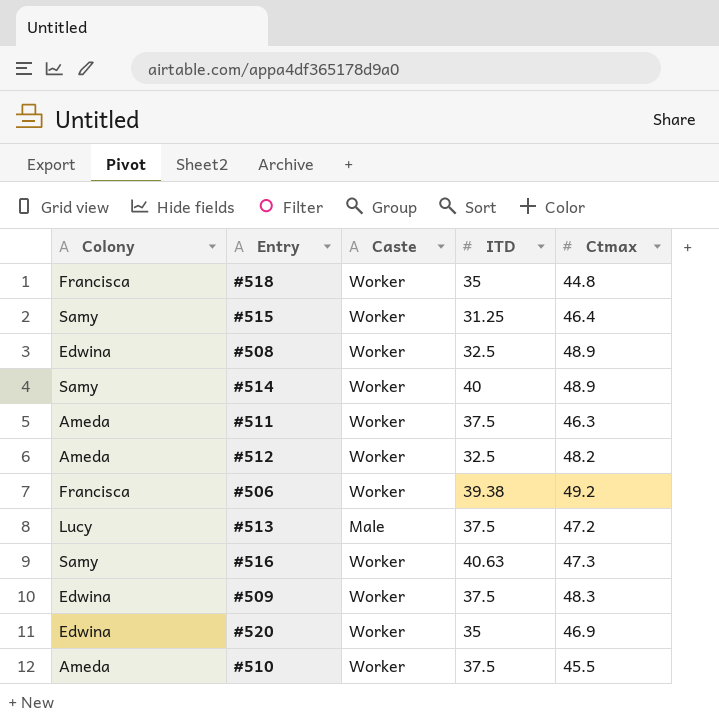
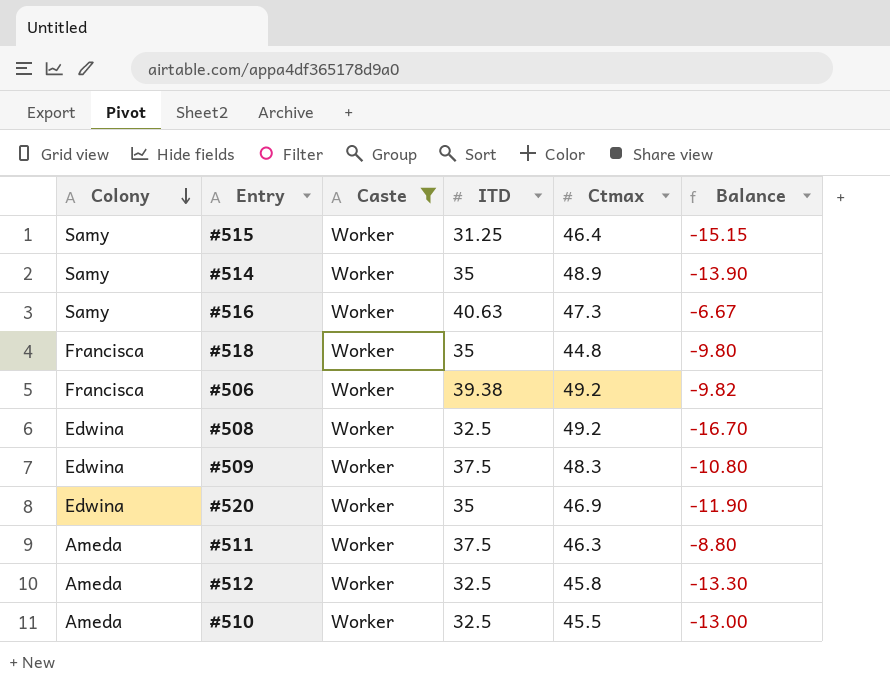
filter: none -> Caste = Worker
row order: none -> Colony descending
column Balance | formula: none -> [ITD] - [Ctmax]
#514 | ITD: 40 -> 35
#508 | Ctmax: 48.9 -> 49.2
#512 | Ctmax: 48.2 -> 45.8
#510 | ITD: 37.5 -> 32.5

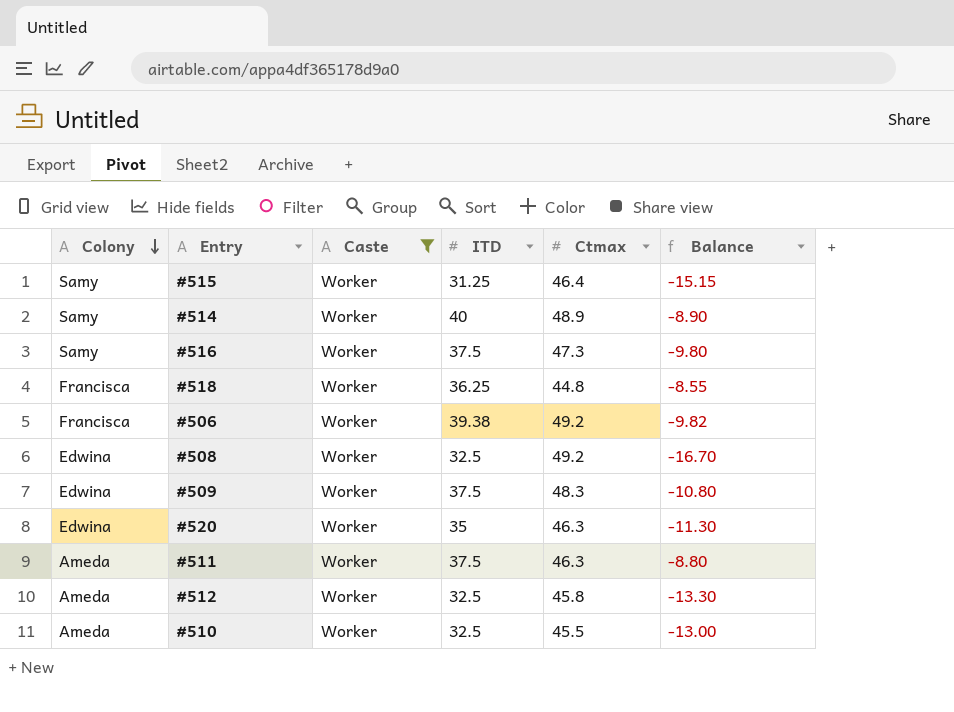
#514 | ITD: 35 -> 40
#514 | Balance: -13.90 -> -8.90
#516 | ITD: 40.63 -> 37.5
#516 | Balance: -6.67 -> -9.80
#518 | ITD: 35 -> 36.25
#518 | Balance: -9.80 -> -8.55
#520 | Ctmax: 46.9 -> 46.3
#520 | Balance: -11.90 -> -11.30

